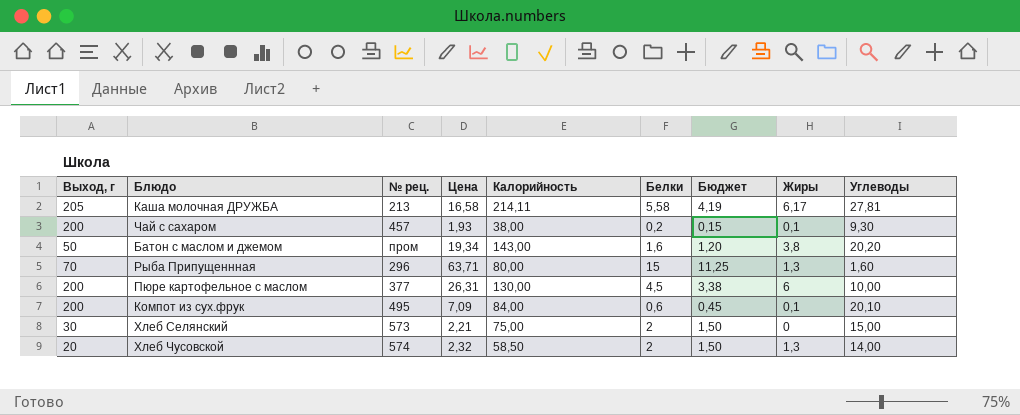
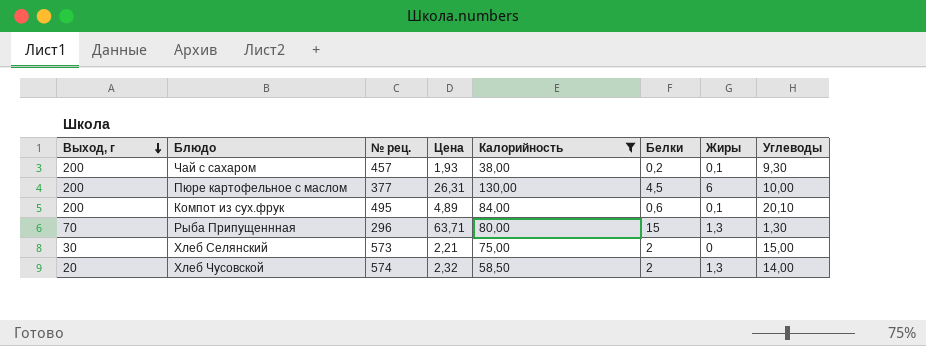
filter: none -> Калорийность <= 130,00
row order: none -> Выход, г descending
column Бюджет | formula: [Белки] * 0,75 -> none
Компот из сух.фрук | Цена: 7,09 -> 4,89
Рыба Припущеннная | Углеводы: 1,60 -> 1,30

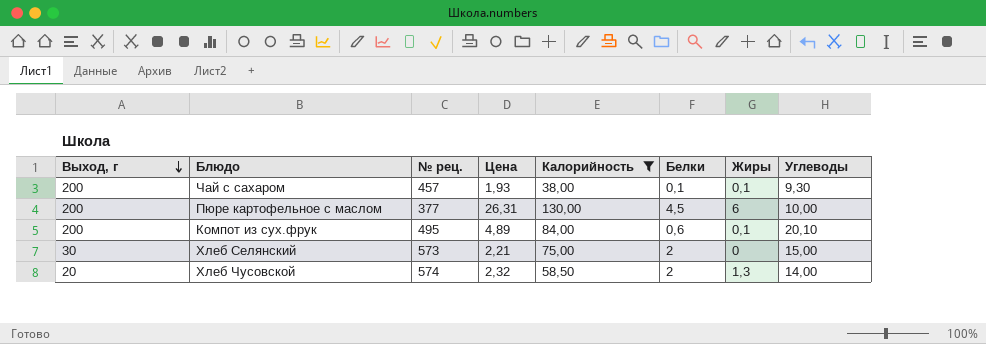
row Рыба Припущеннная: 70 | 296 | 63,71 | 80,00 | 15 | 1,3 | 1,30 -> none
Чай с сахаром | Белки: 0,2 -> 0,1

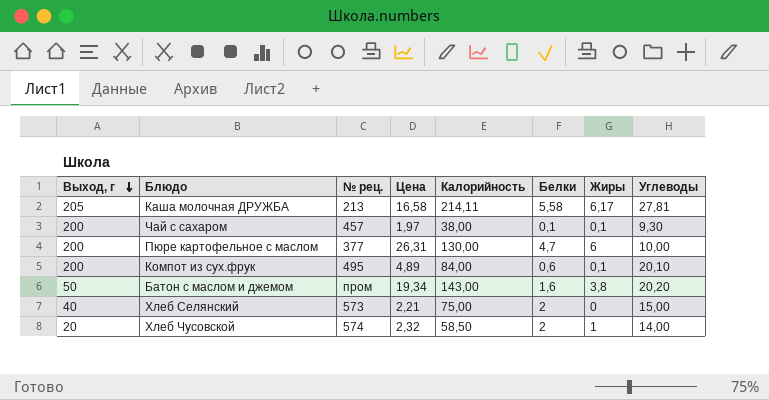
filter: Калорийность <= 130,00 -> none
Чай с сахаром | Цена: 1,93 -> 1,97
Пюре картофельное с маслом | Белки: 4,5 -> 4,7
Хлеб Селянский | Выход, г: 30 -> 40
Хлеб Чусовской | Жиры: 1,3 -> 1

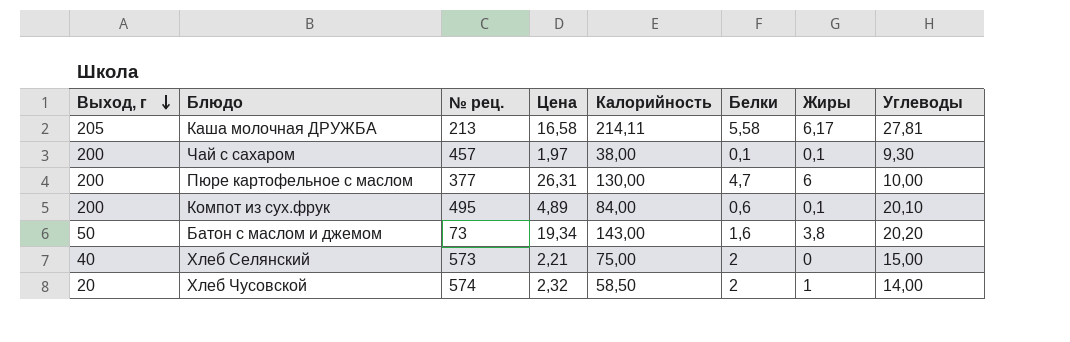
Батон с маслом и джемом | № рец.: пром -> 73

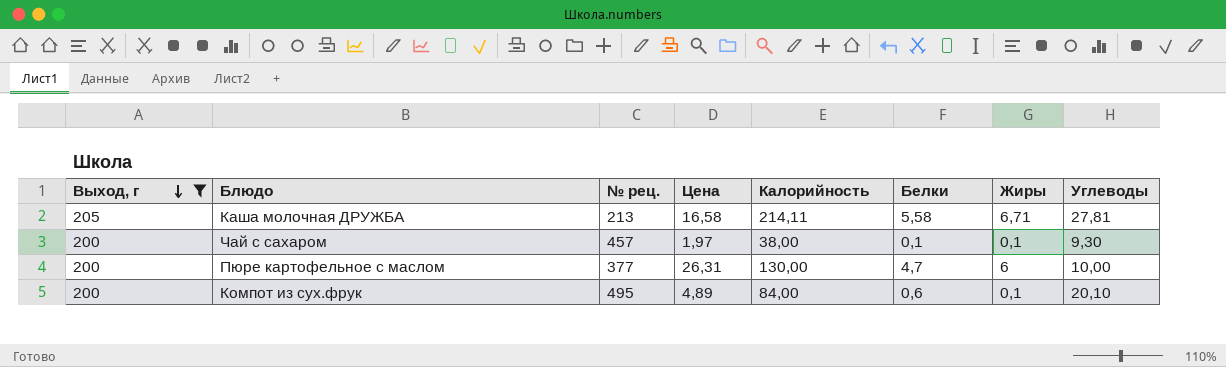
filter: none -> Выход, г >= 200
Каша молочная ДРУЖБА | Жиры: 6,17 -> 6,71

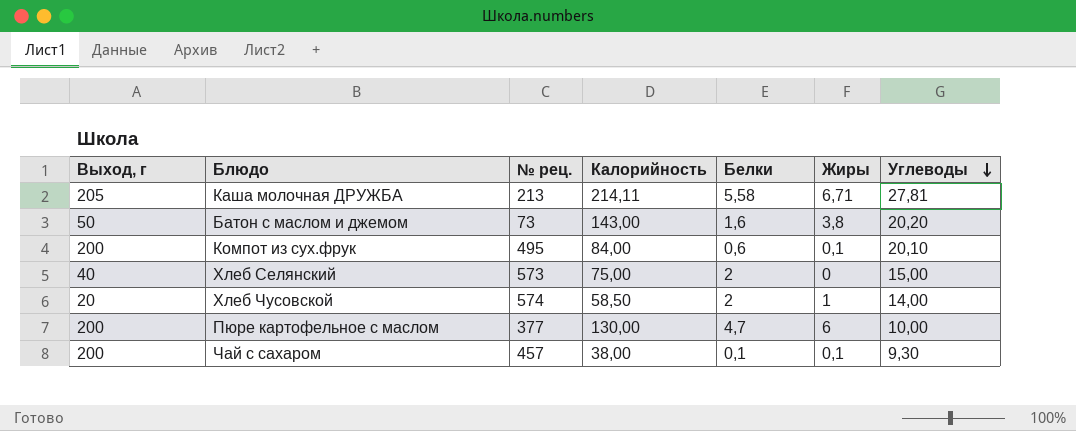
filter: Выход, г >= 200 -> none
row order: Выход, г descending -> Углеводы descending
column Цена | position: 4 -> none

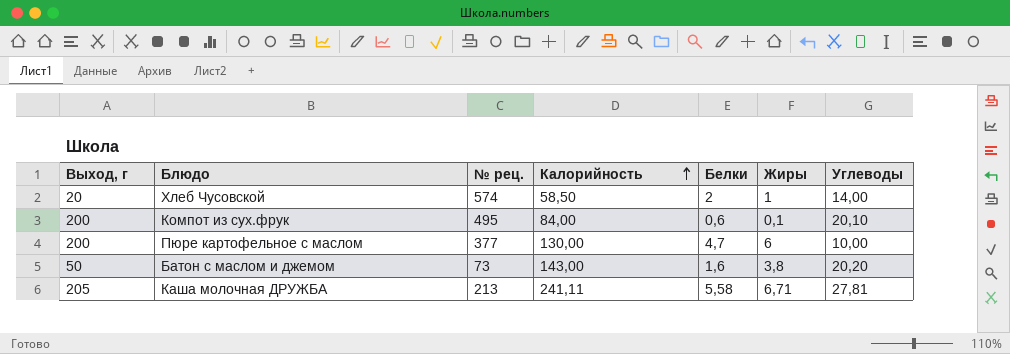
row order: Углеводы descending -> Калорийность ascending
row Хлеб Селянский: 40 | 573 | 75,00 | 2 | 0 | 15,00 -> none
row Чай с сахаром: 200 | 457 | 38,00 | 0,1 | 0,1 | 9,30 -> none
Каша молочная ДРУЖБА | Калорийность: 214,11 -> 241,11

